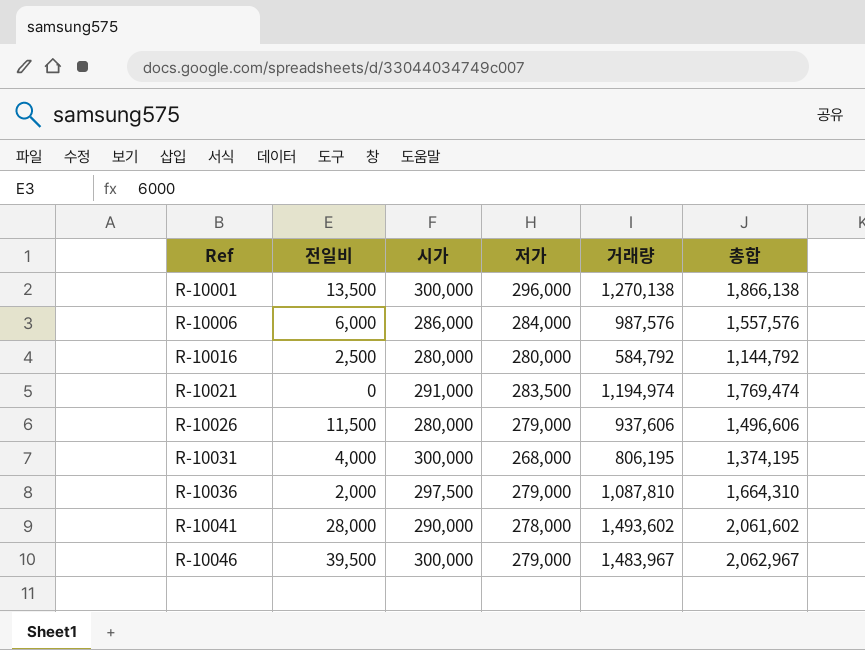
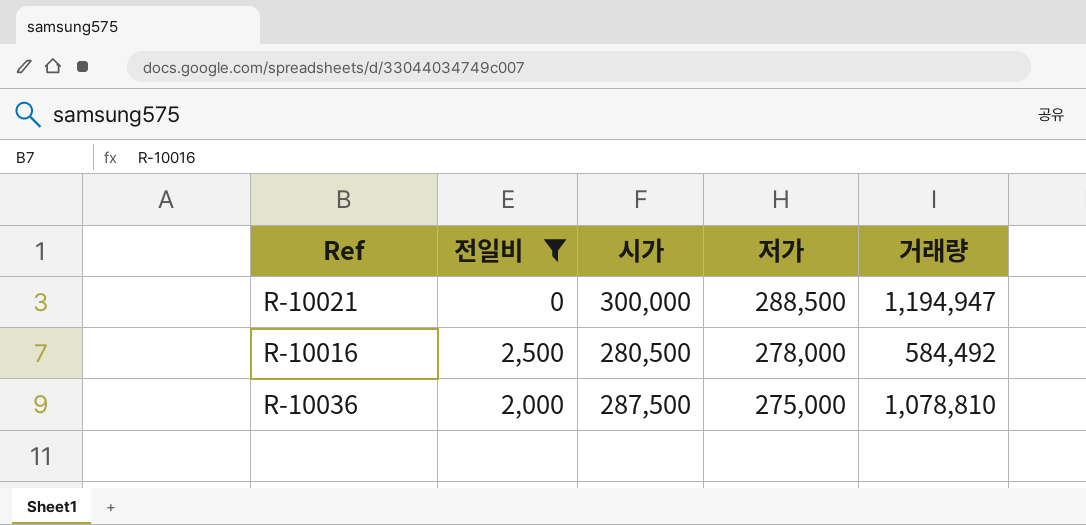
filter: none -> 전일비 <= 2,500
row order: Ref ascending -> 저가 descending
column 총합 | formula: [시가] + [저가] + [거래량] -> none
R-10021 | 시가: 291,000 -> 300,000
R-10021 | 저가: 283,500 -> 288,500
R-10021 | 거래량: 1,194,974 -> 1,194,947
R-10016 | 시가: 280,000 -> 280,500
R-10016 | 저가: 280,000 -> 278,000
R-10016 | 거래량: 584,792 -> 584,492
R-10036 | 시가: 297,500 -> 287,500
R-10036 | 저가: 279,000 -> 275,000
R-10036 | 거래량: 1,087,810 -> 1,078,810

